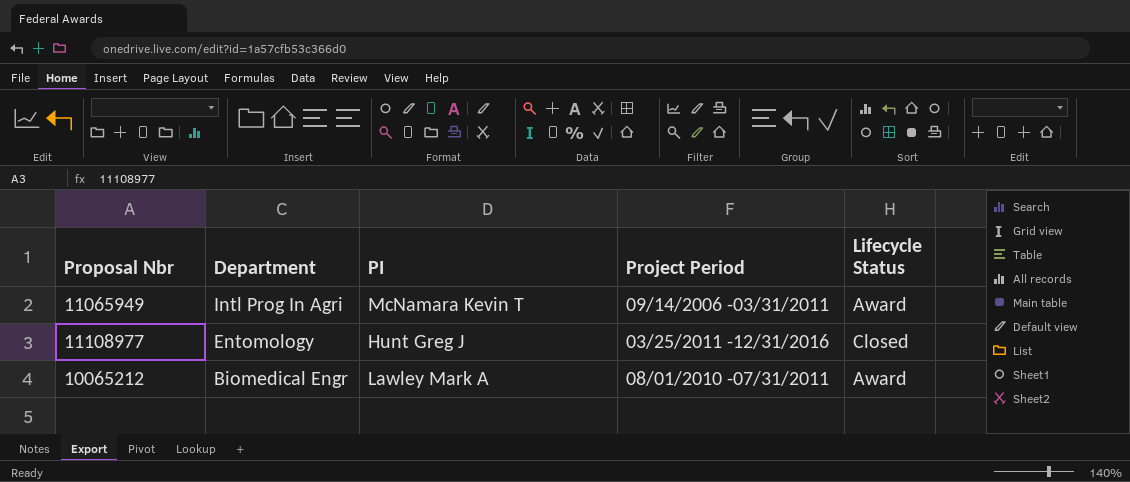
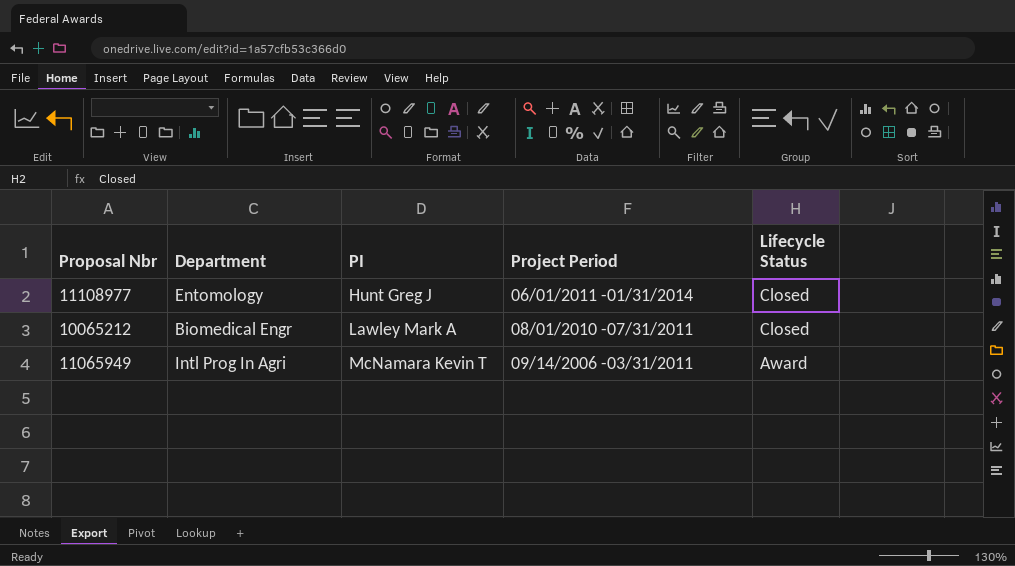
row order: Department descending -> PI ascending
11108977 | Project Period: 03/25/2011 -12/31/2016 -> 06/01/2011 -01/31/2014
10065212 | Lifecycle Status: Award -> Closed

